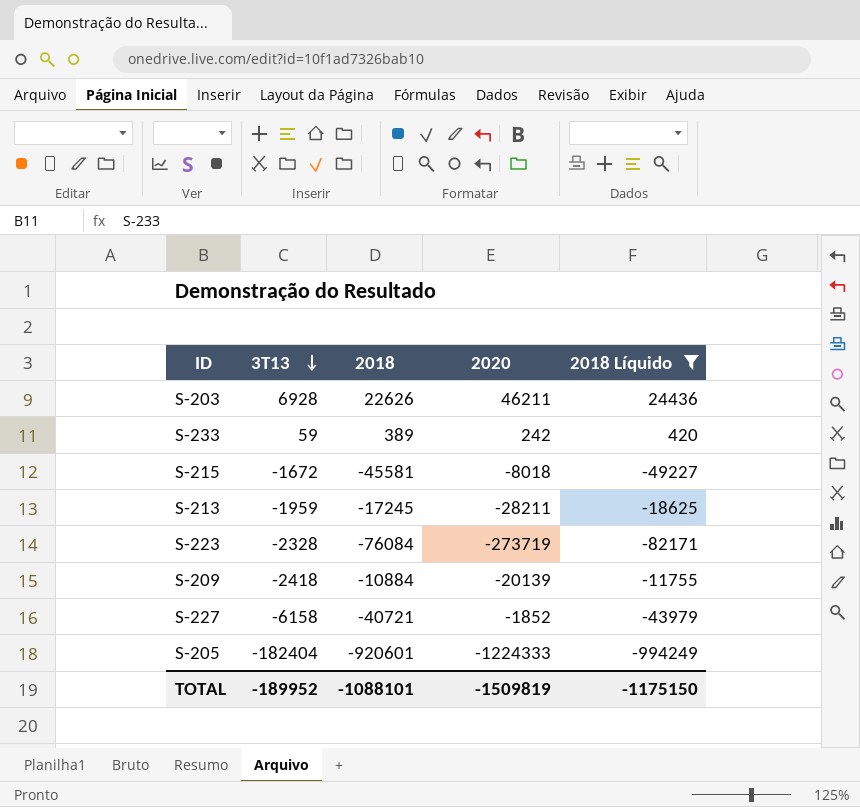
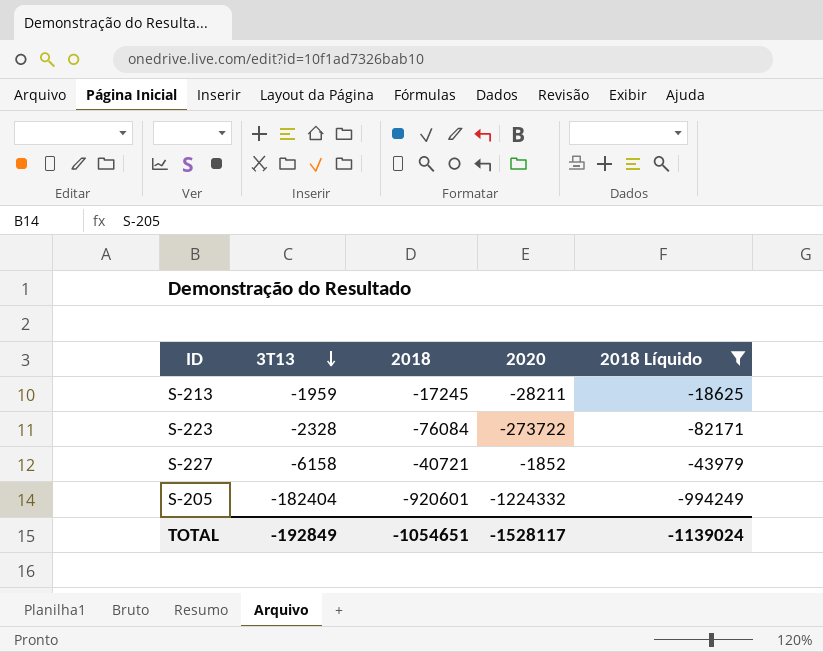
row S-203: 6928 | 22626 | 46211 | 24436 -> none
row S-233: 59 | 389 | 242 | 420 -> none
row S-215: -1672 | -45581 | -8018 | -49227 -> none
row S-209: -2418 | -10884 | -20139 | -11755 -> none
S-223 | 2020: -273719 -> -273722
S-205 | 2020: -1224333 -> -1224332
TOTAL | 3T13: -189952 -> -192849
TOTAL | 2018: -1088101 -> -1054651
TOTAL | 2020: -1509819 -> -1528117
TOTAL | 2018 Líquido: -1175150 -> -1139024

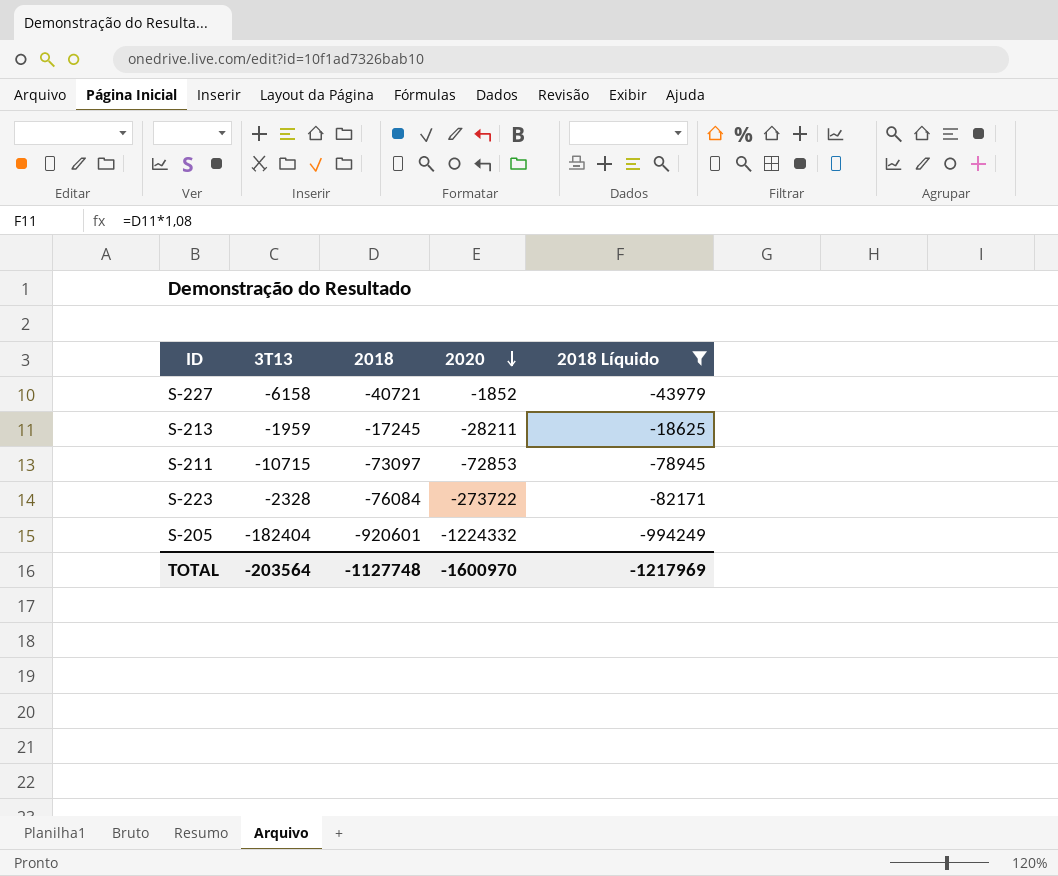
row order: 3T13 descending -> 2020 descending
row S-211: none -> -10715 | -73097 | -72853 | -78945
TOTAL | 3T13: -192849 -> -203564
TOTAL | 2018: -1054651 -> -1127748
TOTAL | 2020: -1528117 -> -1600970
TOTAL | 2018 Líquido: -1139024 -> -1217969

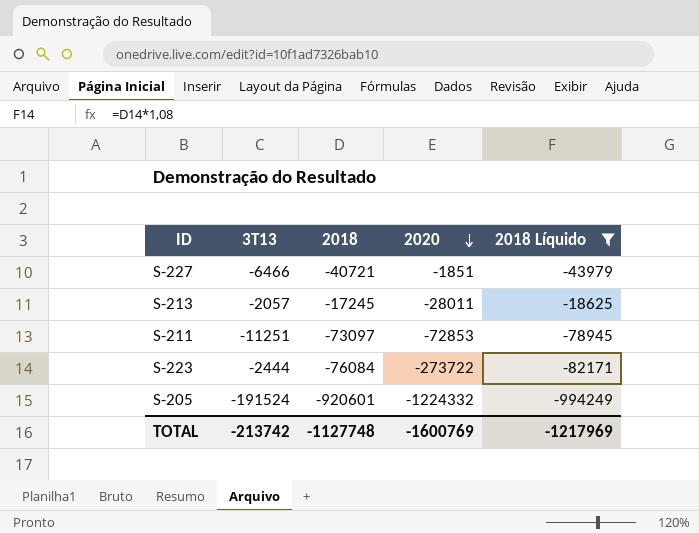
S-227 | 3T13: -6158 -> -6466
S-227 | 2020: -1852 -> -1851
S-213 | 3T13: -1959 -> -2057
S-213 | 2020: -28211 -> -28011
S-211 | 3T13: -10715 -> -11251
S-223 | 3T13: -2328 -> -2444
S-205 | 3T13: -182404 -> -191524
TOTAL | 3T13: -203564 -> -213742
TOTAL | 2020: -1600970 -> -1600769

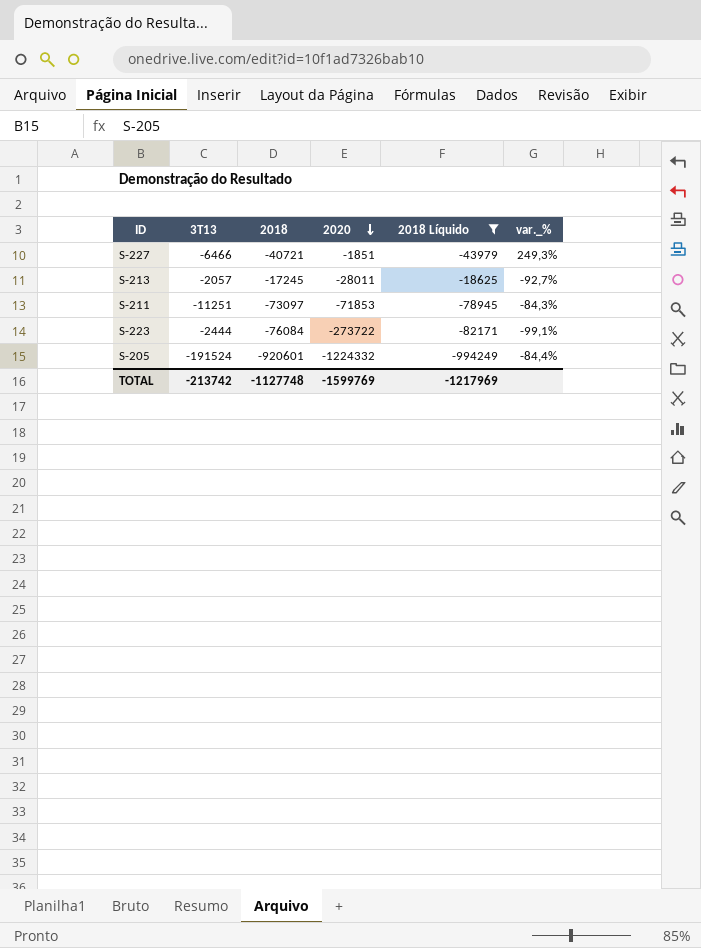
column var._% | formula: none -> ([3T13] - [2020]) / [2020]
S-211 | 2020: -72853 -> -71853
TOTAL | 2020: -1600769 -> -1599769

